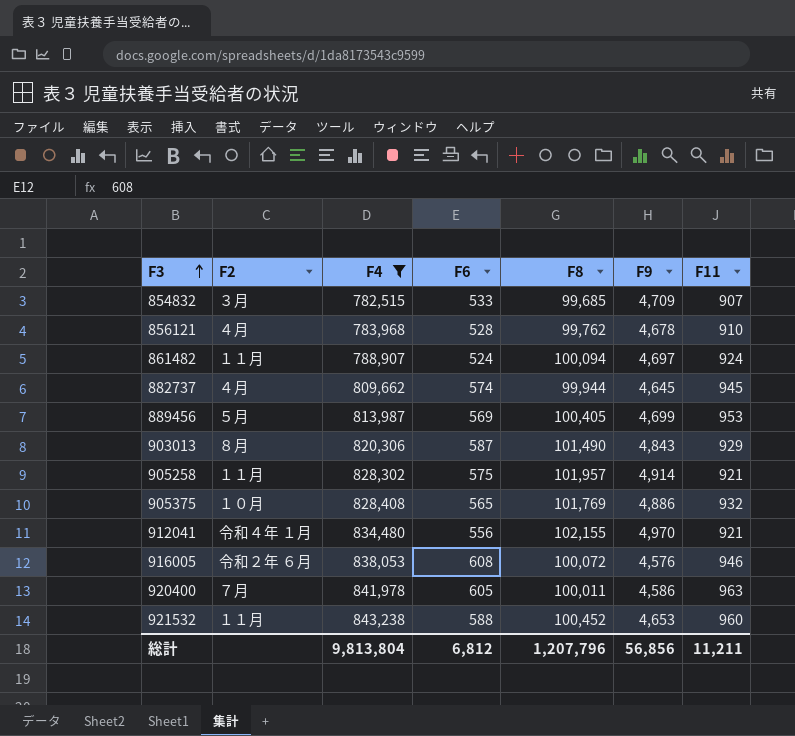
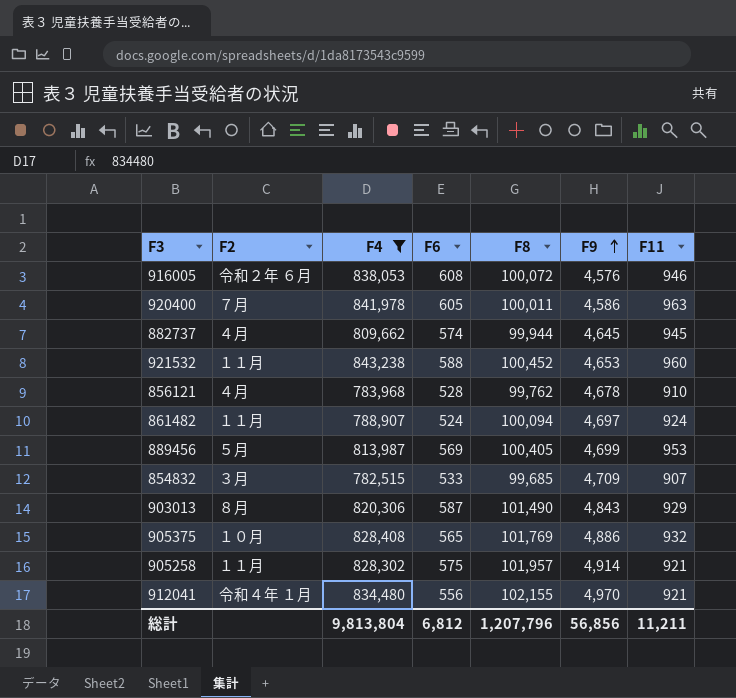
row order: F3 ascending -> F9 ascending

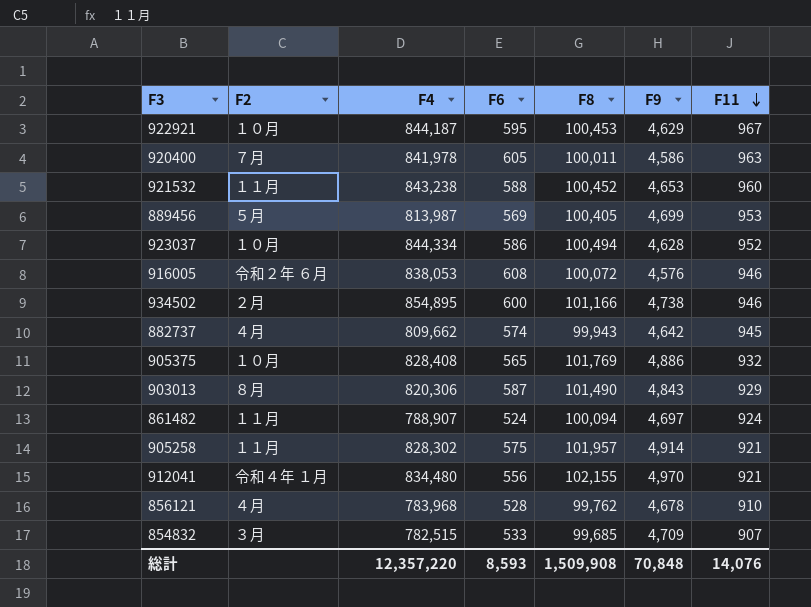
filter: F4 <= 843,238 -> none
row order: F9 ascending -> F11 descending
882737 | F8: 99,944 -> 99,943
882737 | F9: 4,645 -> 4,642
総計 | F4: 9,813,804 -> 12,357,220
総計 | F6: 6,812 -> 8,593
総計 | F8: 1,207,796 -> 1,509,908
総計 | F9: 56,856 -> 70,848
総計 | F11: 11,211 -> 14,076

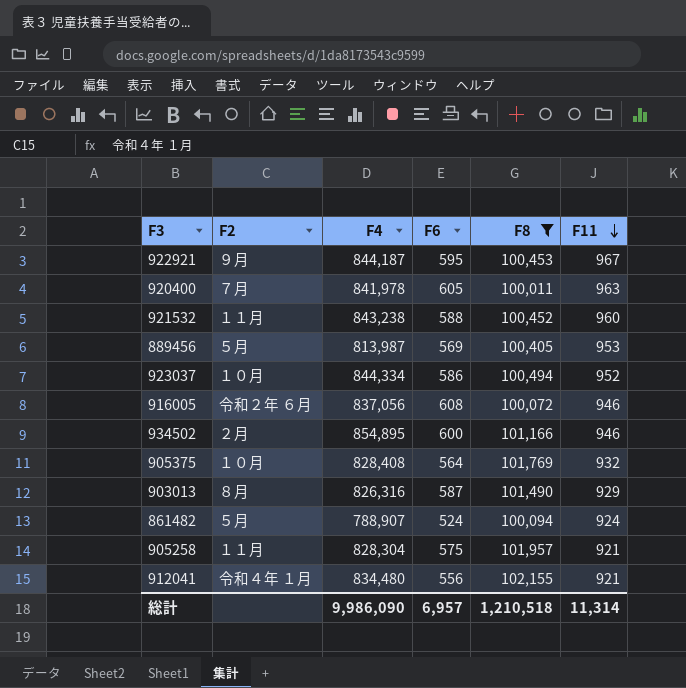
filter: none -> F8 >= 100,011
column F9 | position: 6 -> none
922921 | F2: １０月 -> ９月
916005 | F4: 838,053 -> 837,056
905375 | F6: 565 -> 564
903013 | F4: 820,306 -> 826,316
861482 | F2: １１月 -> ５月
905258 | F4: 828,302 -> 828,304
総計 | F4: 12,357,220 -> 9,986,090
総計 | F6: 8,593 -> 6,957
総計 | F8: 1,509,908 -> 1,210,518
総計 | F11: 14,076 -> 11,314

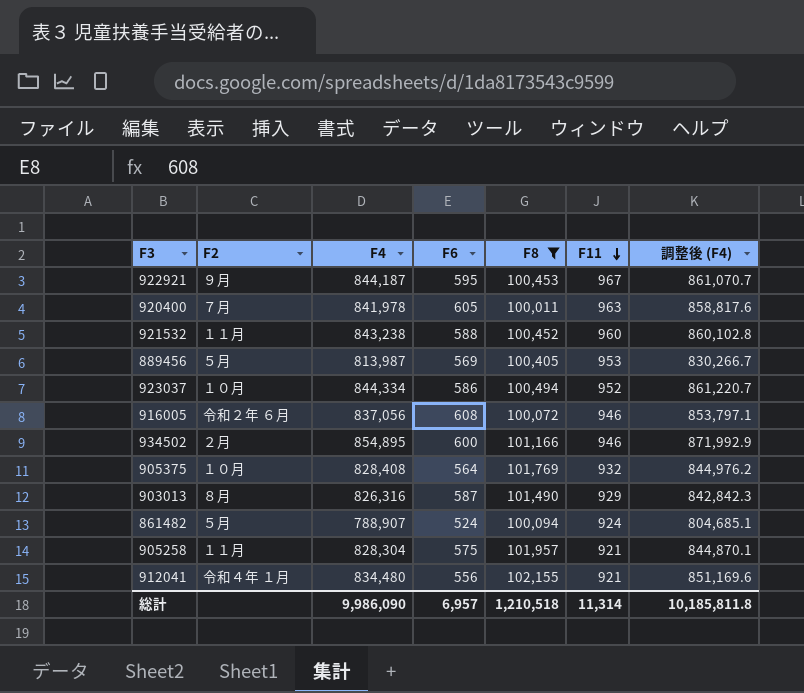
column 調整後 (F4) | formula: none -> [F4] * 1.02

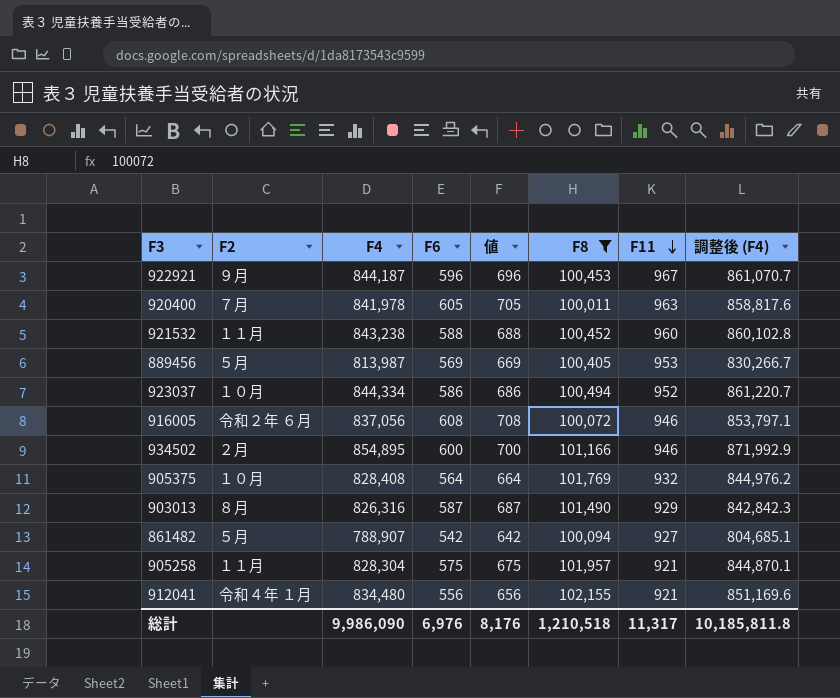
column 値 | formula: none -> [F6] + 100
922921 | F6: 595 -> 596
861482 | F6: 524 -> 542
861482 | F11: 924 -> 927
総計 | F6: 6,957 -> 6,976
総計 | F11: 11,314 -> 11,317

